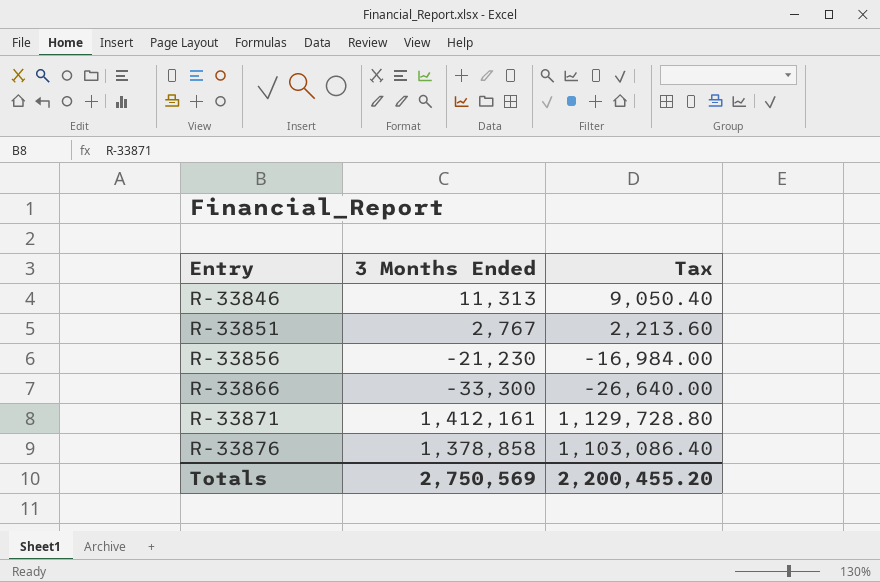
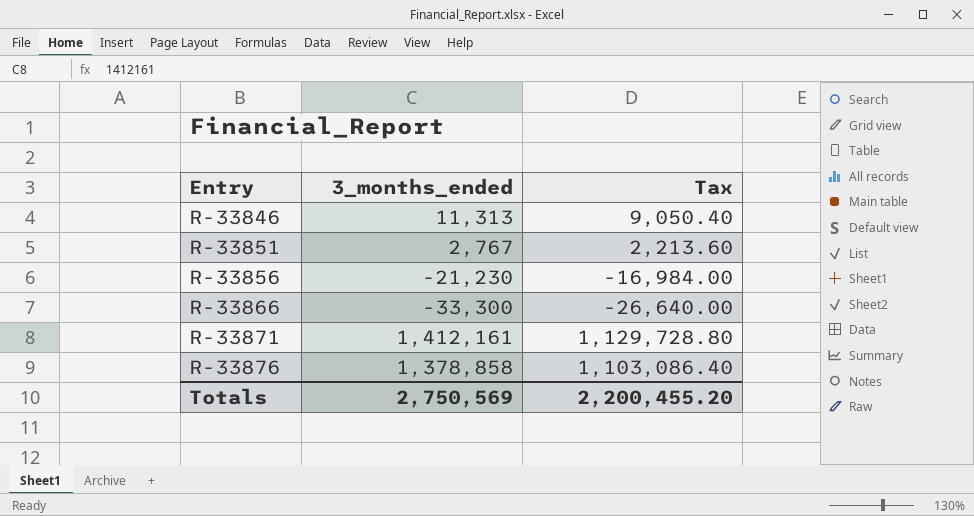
column name: 3 Months Ended -> 3_months_ended

